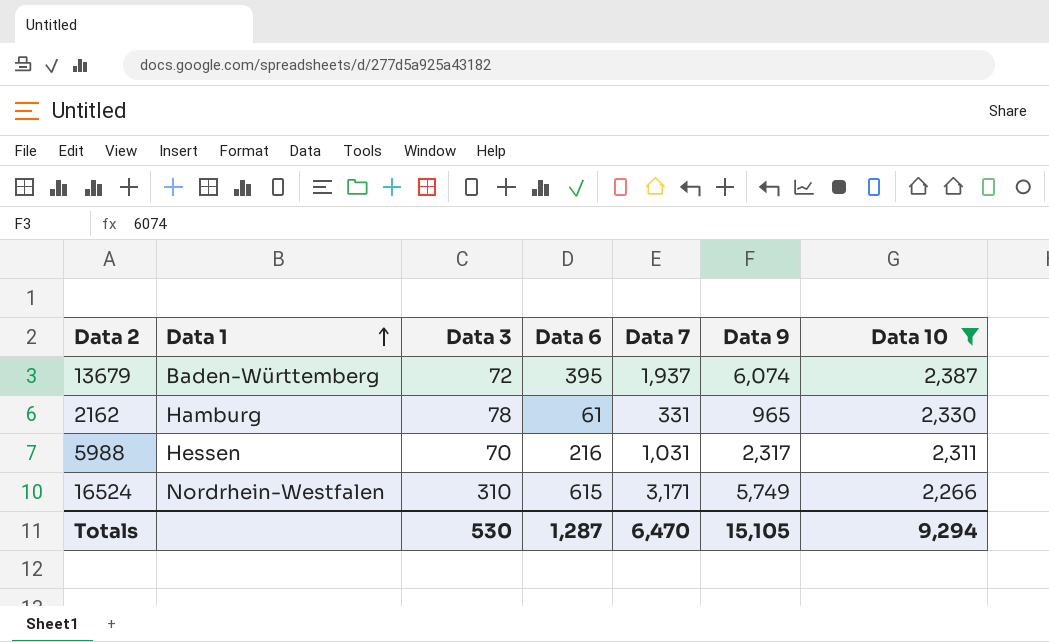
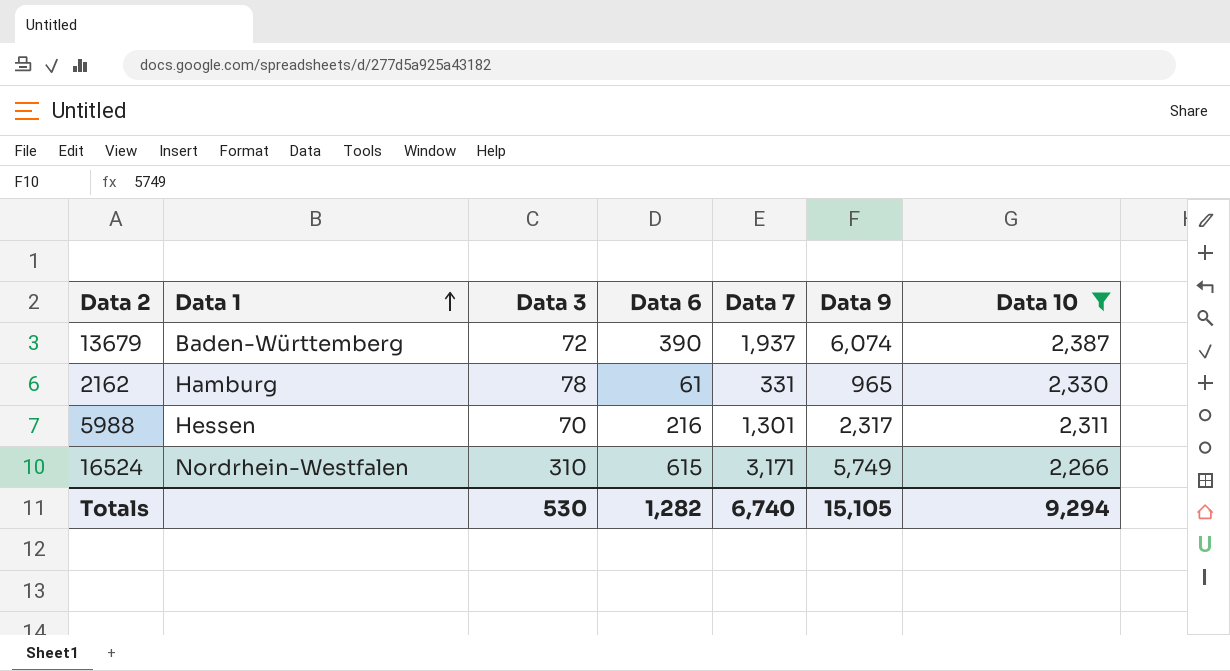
13679 | Data 6: 395 -> 390
5988 | Data 7: 1,031 -> 1,301
Totals | Data 6: 1,287 -> 1,282
Totals | Data 7: 6,470 -> 6,740

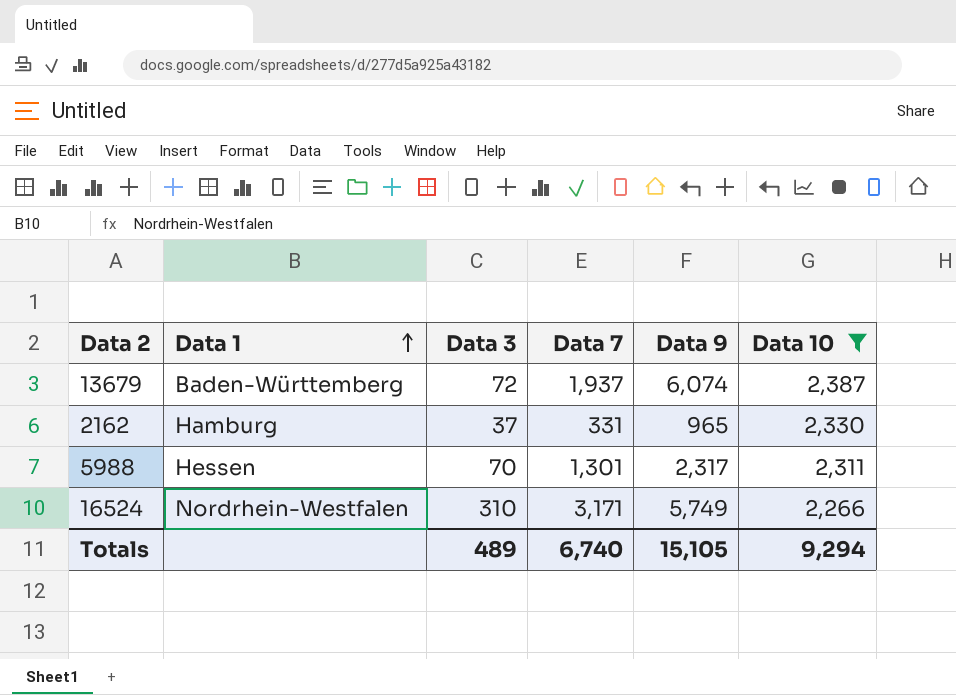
column Data 6 | position: 4 -> none
2162 | Data 3: 78 -> 37
Totals | Data 3: 530 -> 489

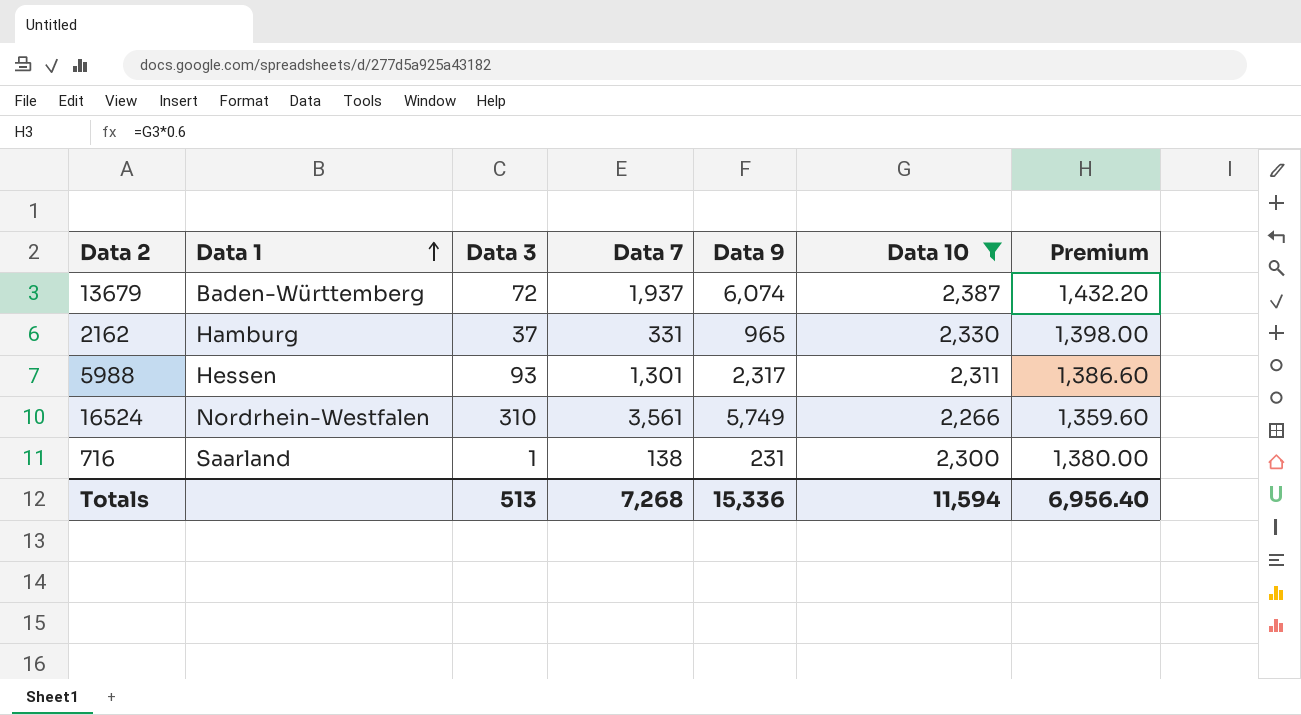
column Premium | formula: none -> [Data 10] * 0.6
5988 | Data 3: 70 -> 93
16524 | Data 7: 3,171 -> 3,561
row 716: none -> Saarland | 1 | 138 | 231 | 2,300 | 1,380.00
Totals | Data 3: 489 -> 513
Totals | Data 7: 6,740 -> 7,268
Totals | Data 9: 15,105 -> 15,336
Totals | Data 10: 9,294 -> 11,594

